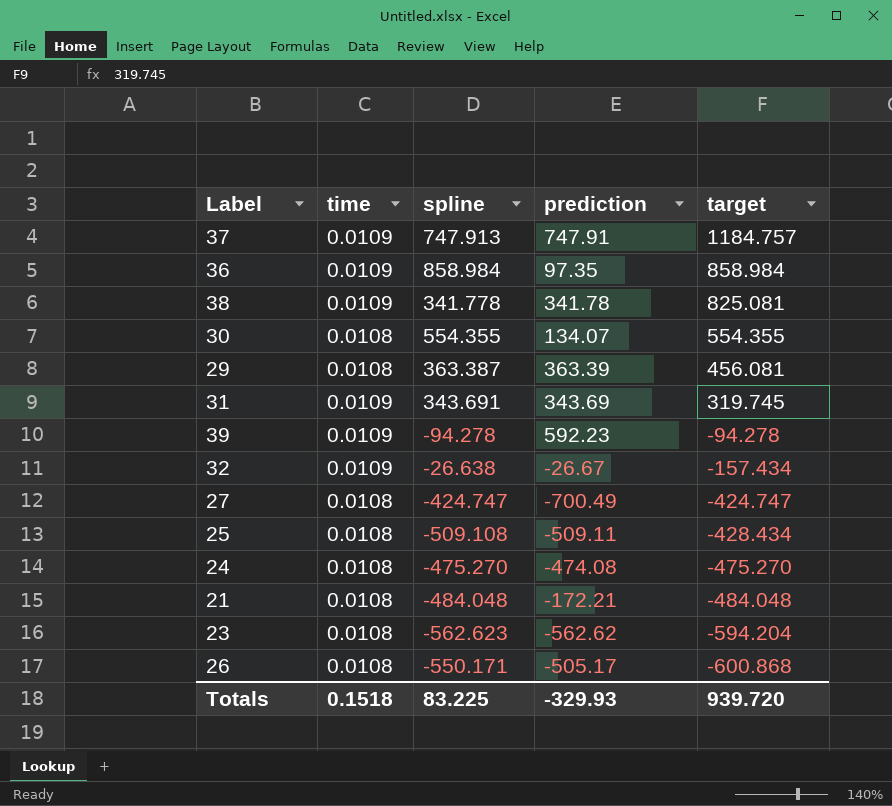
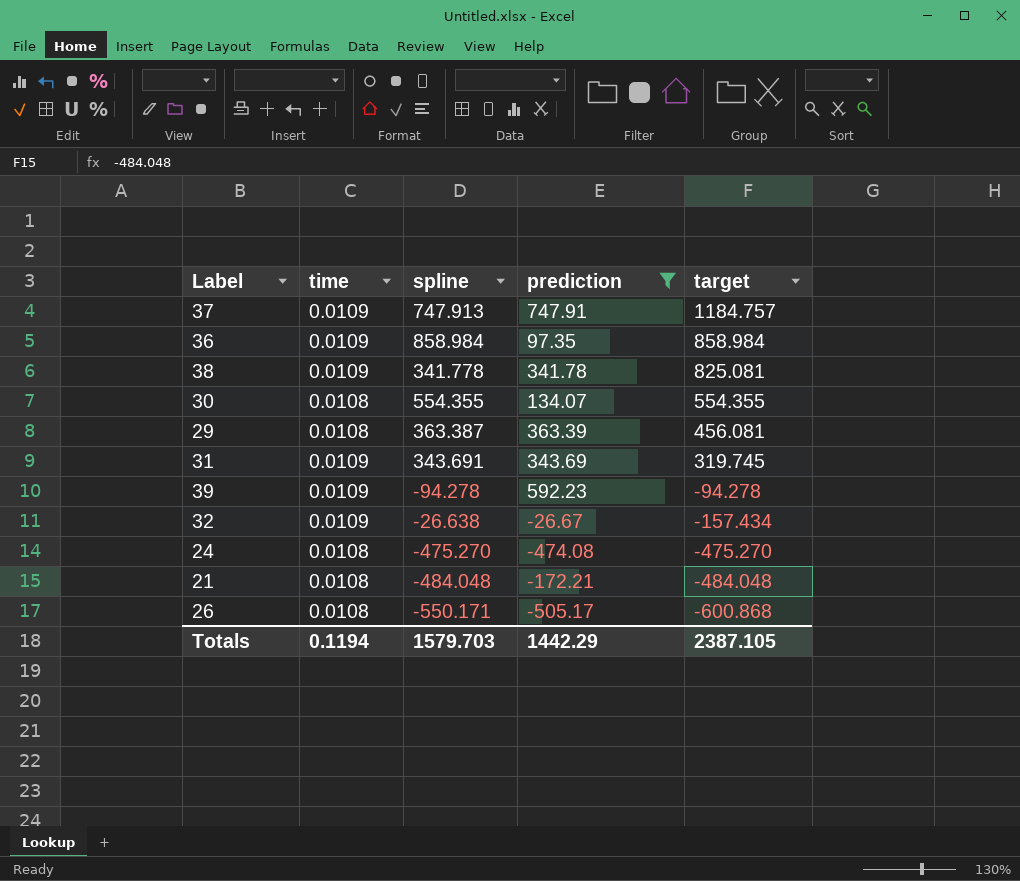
filter: none -> prediction >= -505.17
Totals | time: 0.1518 -> 0.1194
Totals | spline: 83.225 -> 1579.703
Totals | prediction: -329.93 -> 1442.29
Totals | target: 939.720 -> 2387.105

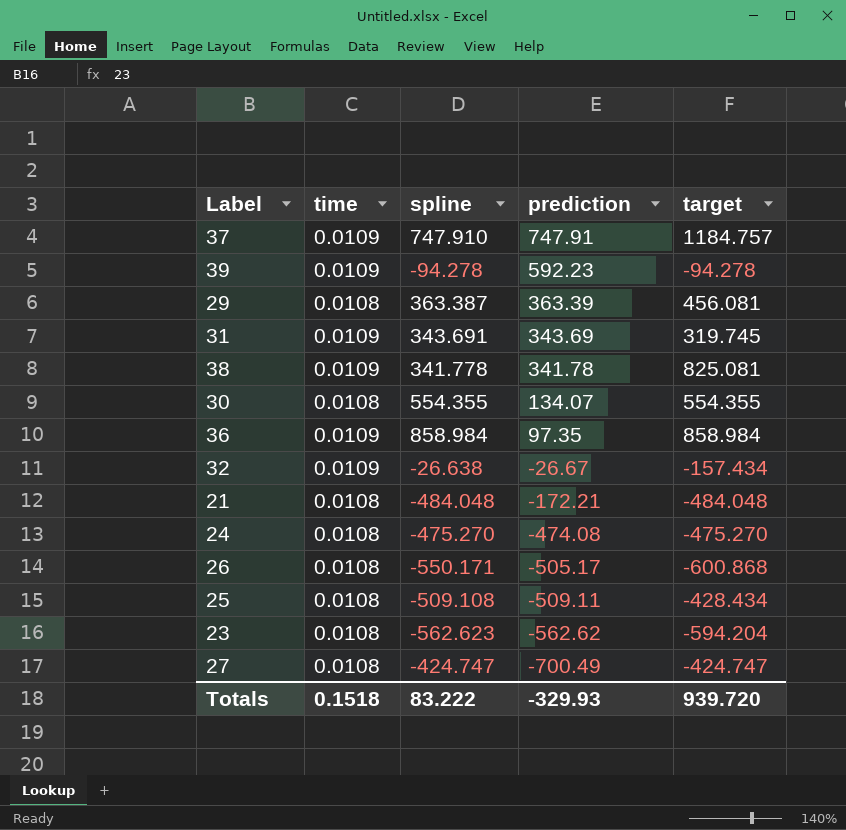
filter: prediction >= -505.17 -> none
row order: target descending -> prediction descending
37 | spline: 747.913 -> 747.910
Totals | time: 0.1194 -> 0.1518
Totals | spline: 1579.703 -> 83.222
Totals | prediction: 1442.29 -> -329.93
Totals | target: 2387.105 -> 939.720

